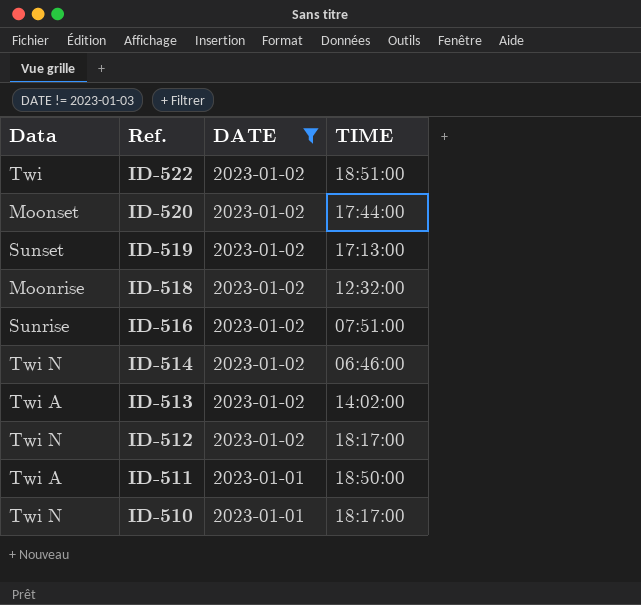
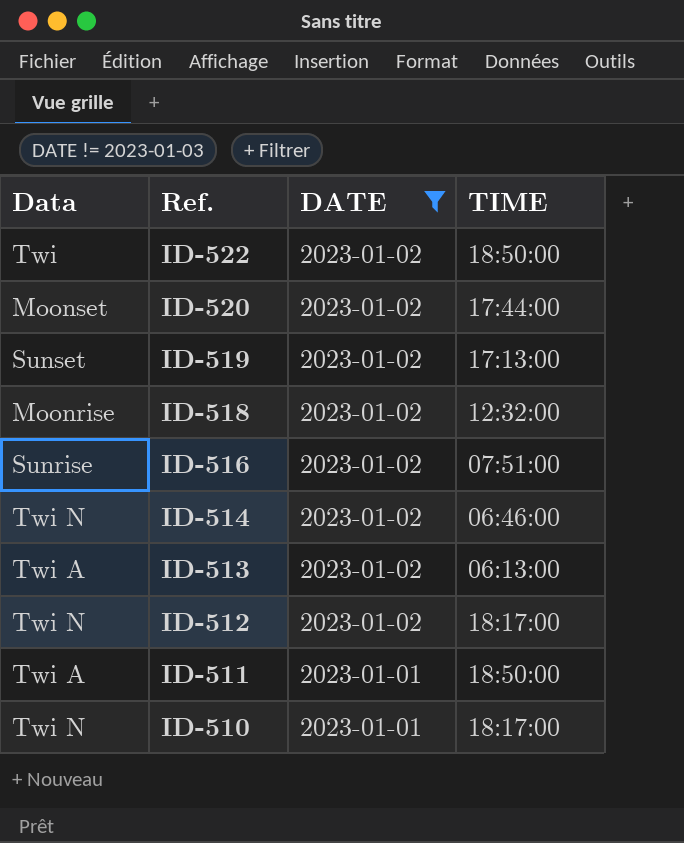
ID-522 | TIME: 18:51:00 -> 18:50:00
ID-513 | TIME: 14:02:00 -> 06:13:00

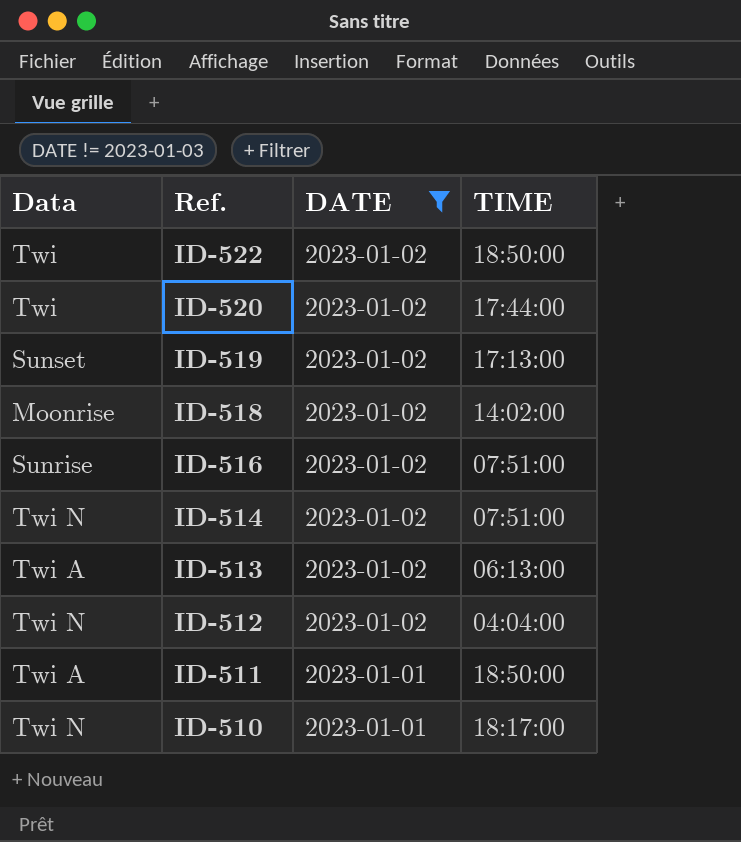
ID-520 | Data: Moonset -> Twi
ID-518 | TIME: 12:32:00 -> 14:02:00
ID-514 | TIME: 06:46:00 -> 07:51:00
ID-512 | TIME: 18:17:00 -> 04:04:00

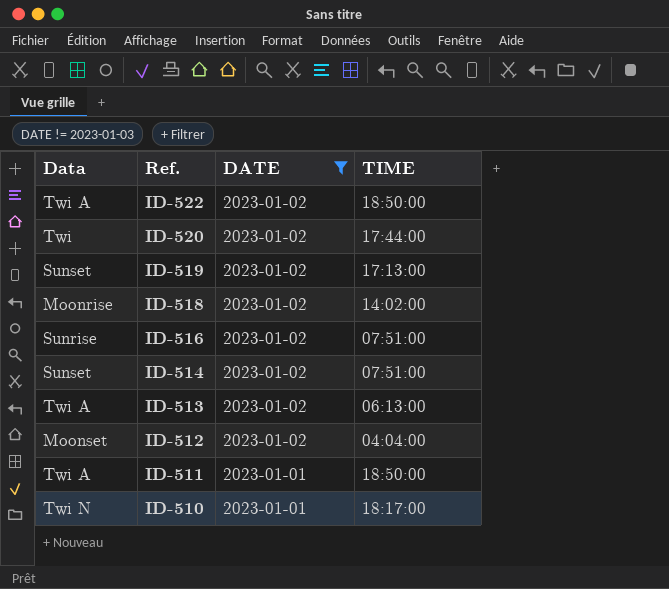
ID-522 | Data: Twi -> Twi A
ID-514 | Data: Twi N -> Sunset
ID-512 | Data: Twi N -> Moonset

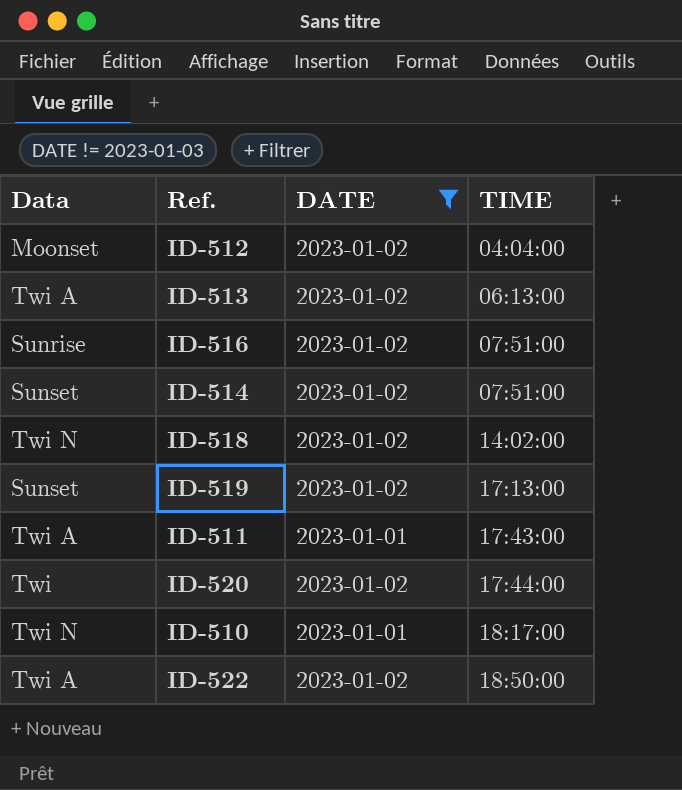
row order: Ref. descending -> TIME ascending
ID-518 | Data: Moonrise -> Twi N
ID-511 | TIME: 18:50:00 -> 17:43:00

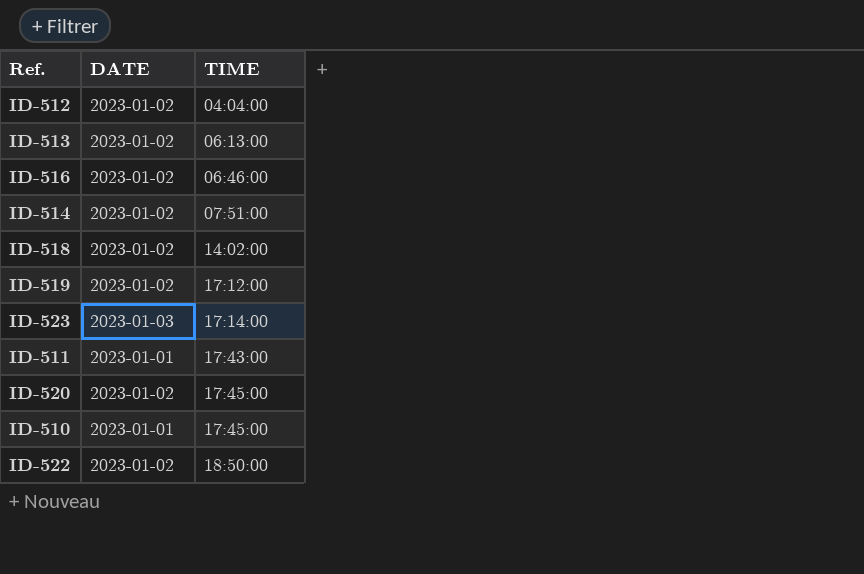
filter: DATE != 2023-01-03 -> none
column Data | position: 1 -> none
ID-516 | TIME: 07:51:00 -> 06:46:00
ID-519 | TIME: 17:13:00 -> 17:12:00
ID-520 | TIME: 17:44:00 -> 17:45:00
ID-510 | TIME: 18:17:00 -> 17:45:00

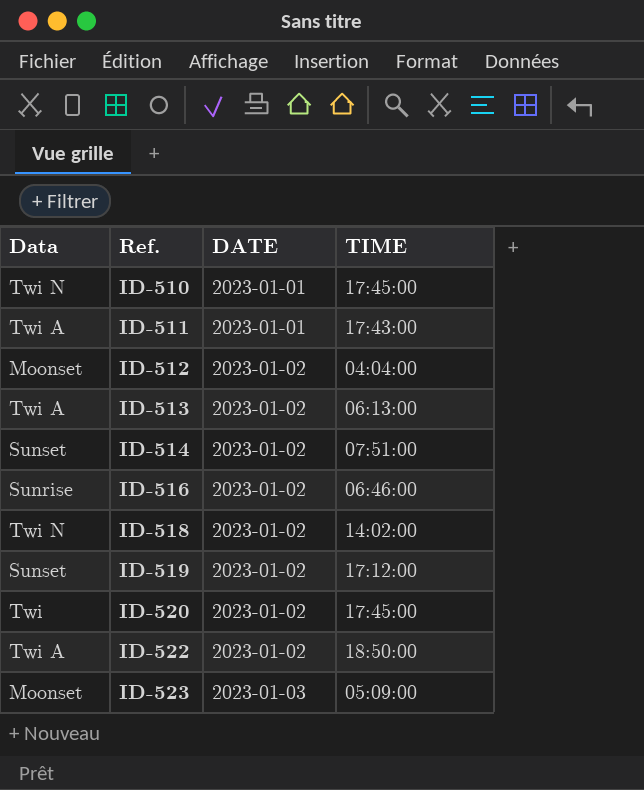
row order: TIME ascending -> Ref. ascending
column Data | position: none -> 1
ID-523 | TIME: 17:14:00 -> 05:09:00

